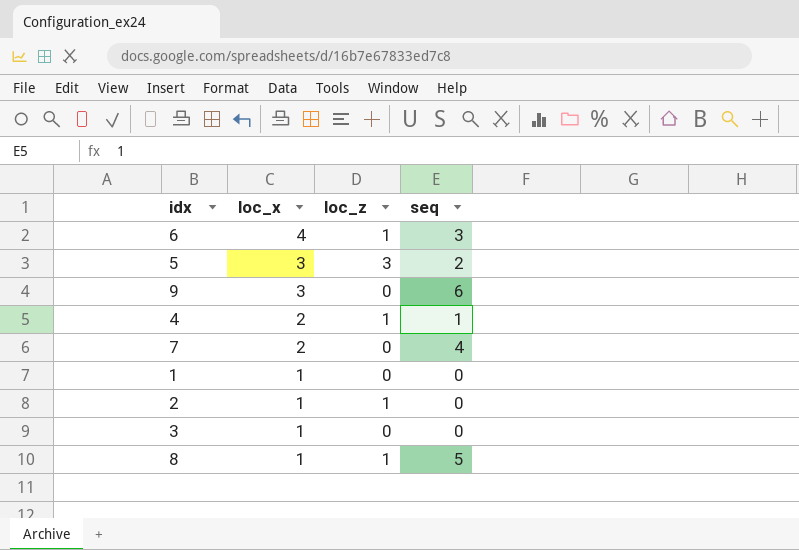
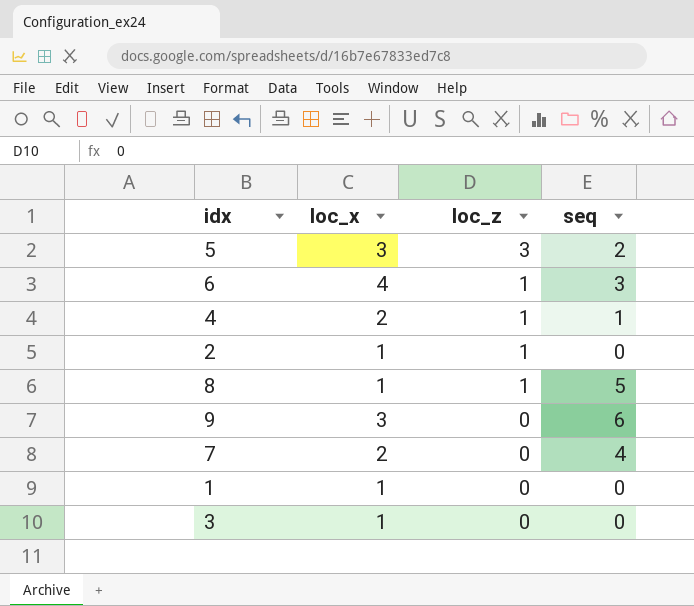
row order: loc_x descending -> loc_z descending

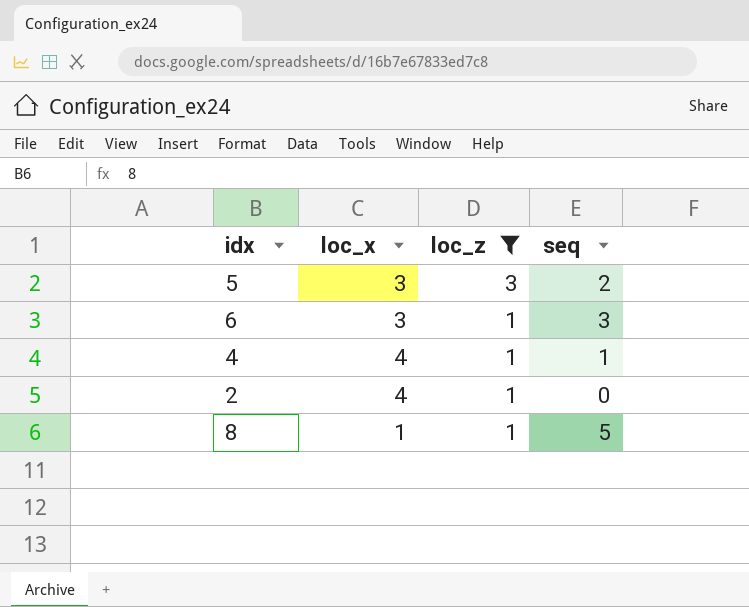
filter: none -> loc_z != 0
6 | loc_x: 4 -> 3
4 | loc_x: 2 -> 4
2 | loc_x: 1 -> 4

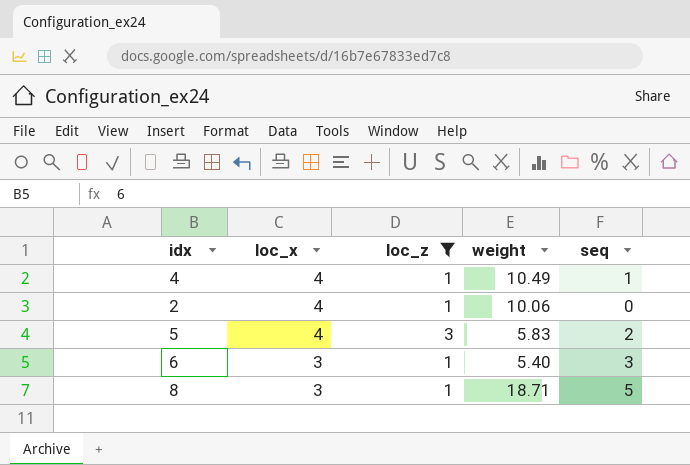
row order: loc_z descending -> loc_x descending
column weight | position: none -> 4
5 | loc_x: 3 -> 4
8 | loc_x: 1 -> 3

